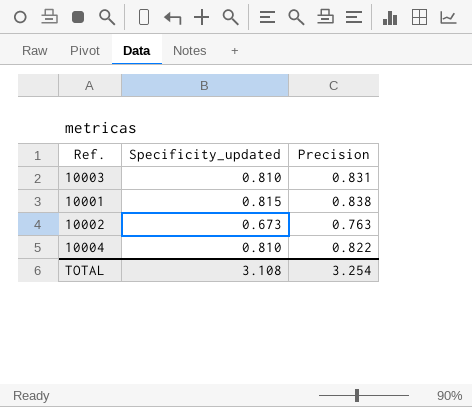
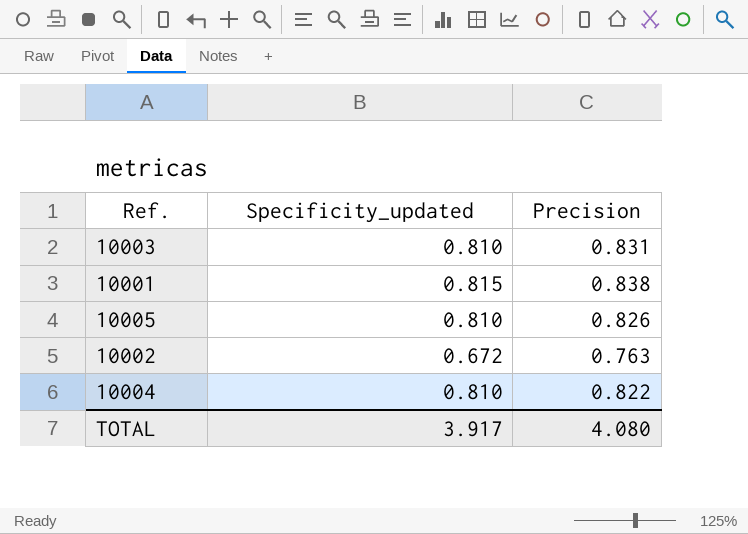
row 10005: none -> 0.810 | 0.826
10002 | Specificity_updated: 0.673 -> 0.672
TOTAL | Specificity_updated: 3.108 -> 3.917
TOTAL | Precision: 3.254 -> 4.080

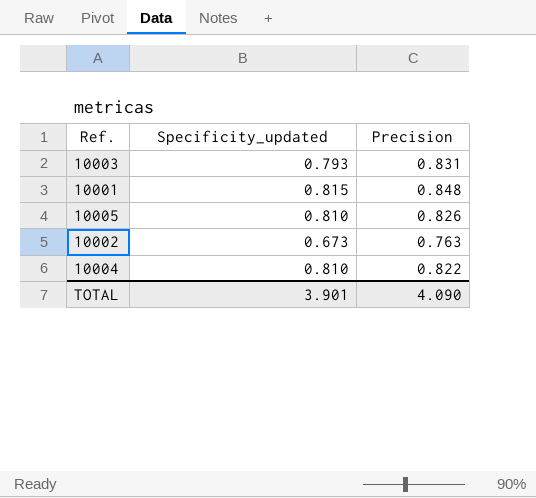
10003 | Specificity_updated: 0.810 -> 0.793
10001 | Precision: 0.838 -> 0.848
10002 | Specificity_updated: 0.672 -> 0.673
TOTAL | Specificity_updated: 3.917 -> 3.901
TOTAL | Precision: 4.080 -> 4.090

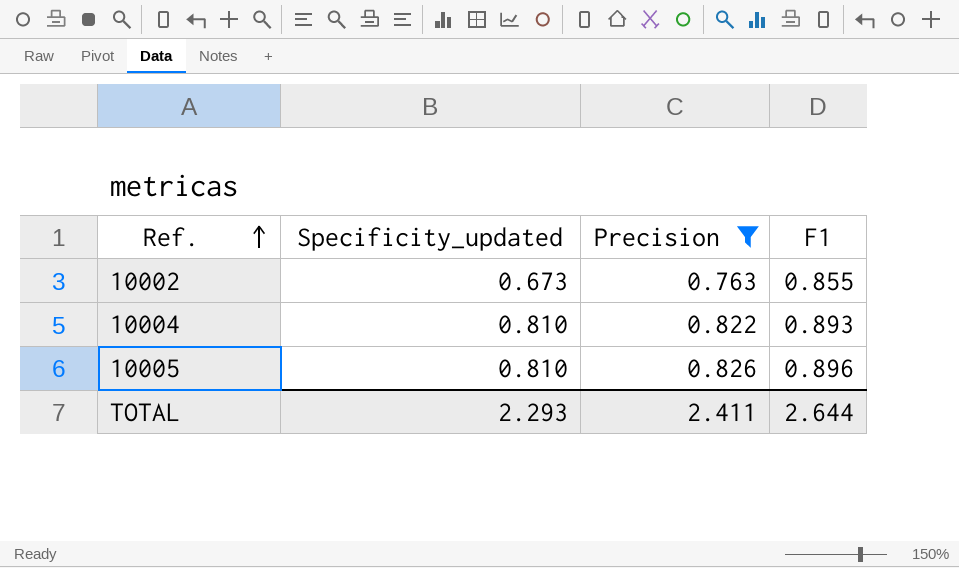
filter: none -> Precision <= 0.826
row order: none -> Ref. ascending
column F1 | position: none -> 4
TOTAL | Specificity_updated: 3.901 -> 2.293
TOTAL | Precision: 4.090 -> 2.411

